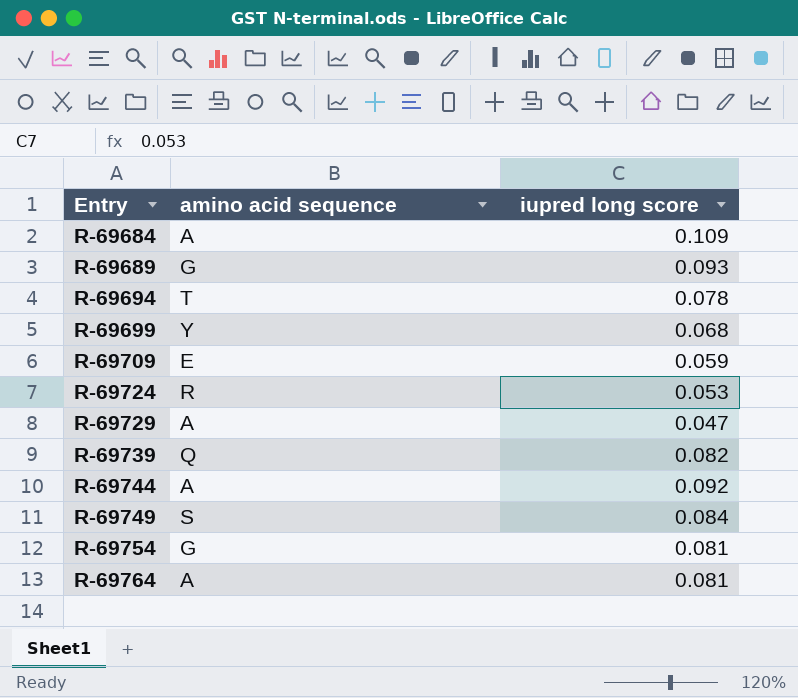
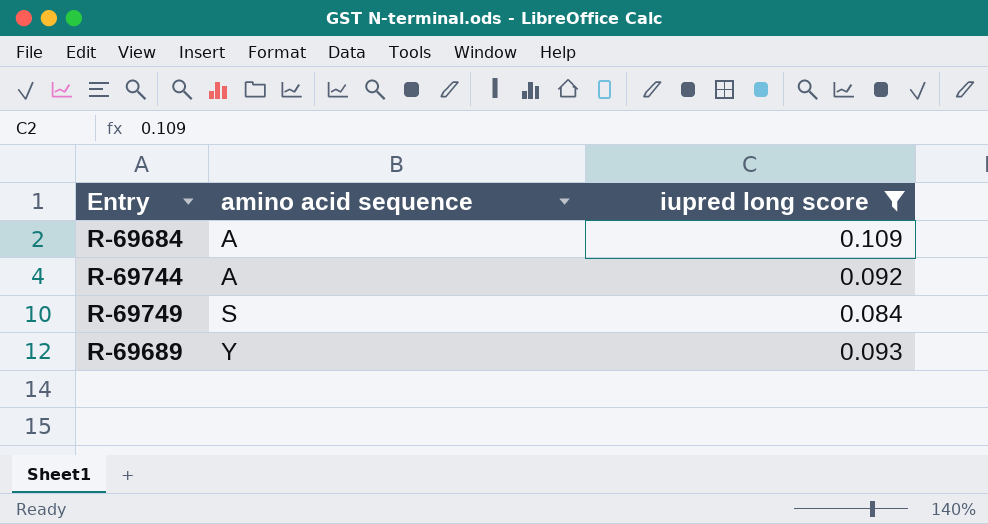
filter: none -> iupred long score >= 0.084
row order: Entry ascending -> amino acid sequence ascending
R-69689 | amino acid sequence: G -> Y

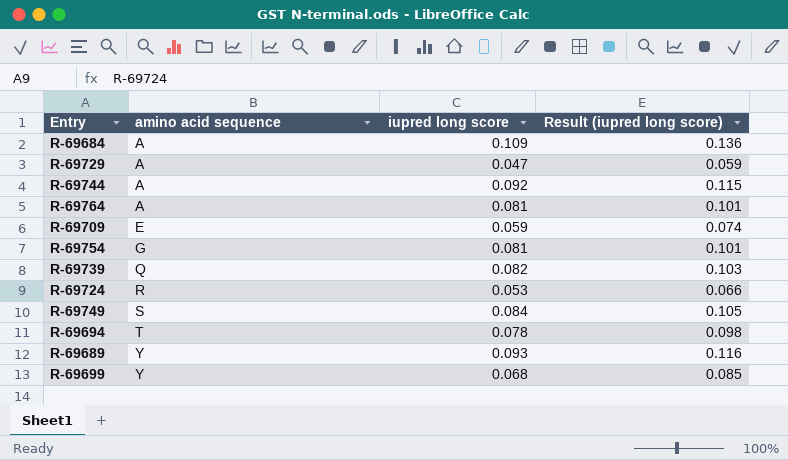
filter: iupred long score >= 0.084 -> none
column Result (iupred long score) | formula: none -> [iupred long score] * 1.25

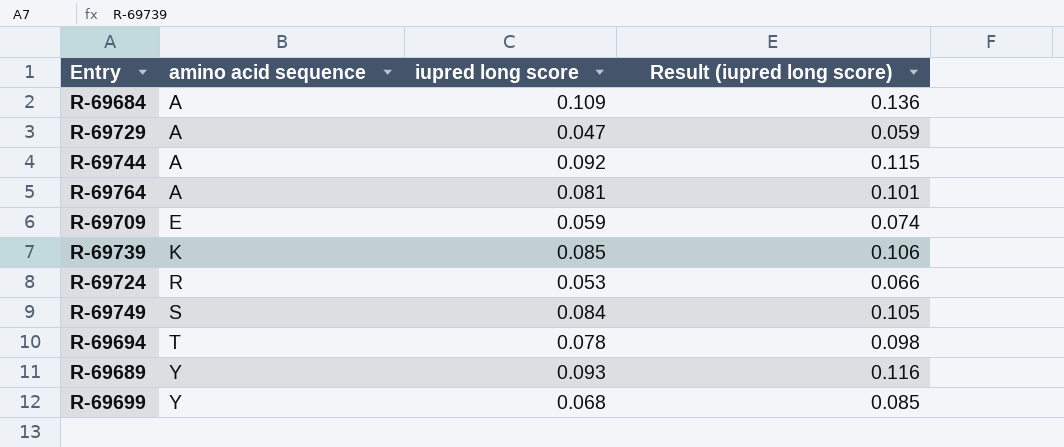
row R-69754: G | 0.081 | 0.101 -> none
R-69739 | amino acid sequence: Q -> K
R-69739 | iupred long score: 0.082 -> 0.085
R-69739 | Result (iupred long score): 0.103 -> 0.106

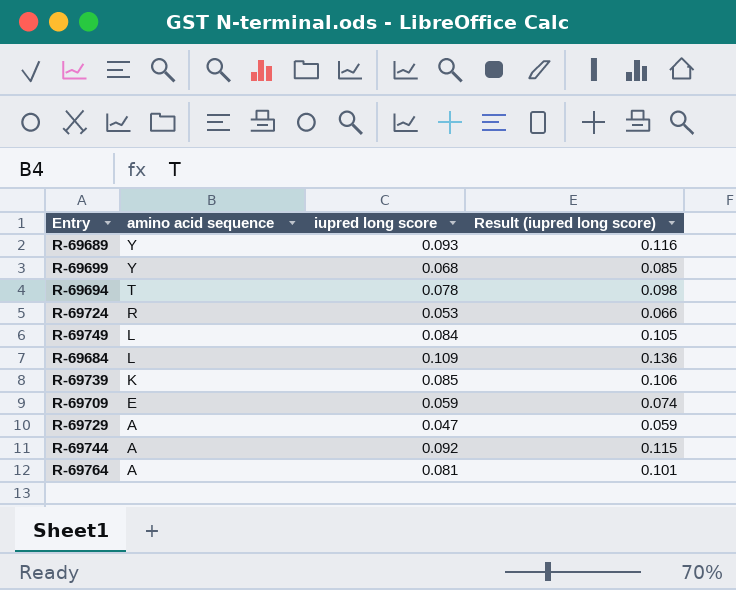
row order: amino acid sequence ascending -> amino acid sequence descending
R-69749 | amino acid sequence: S -> L
R-69684 | amino acid sequence: A -> L

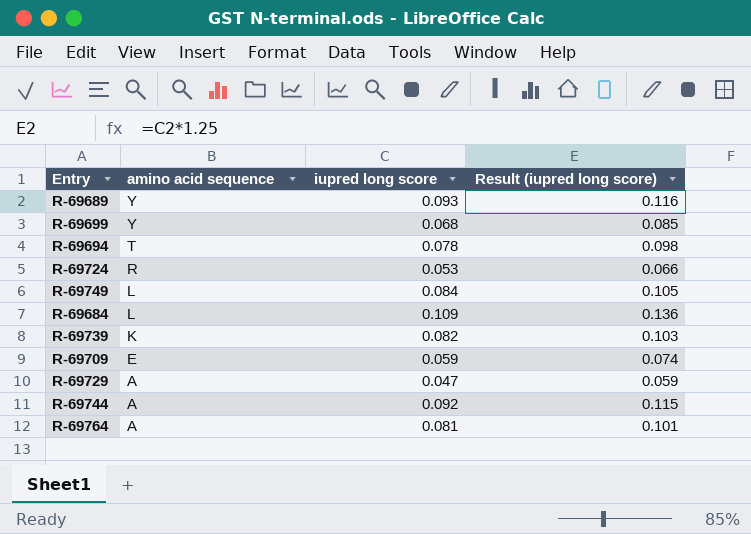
R-69739 | iupred long score: 0.085 -> 0.082
R-69739 | Result (iupred long score): 0.106 -> 0.103

